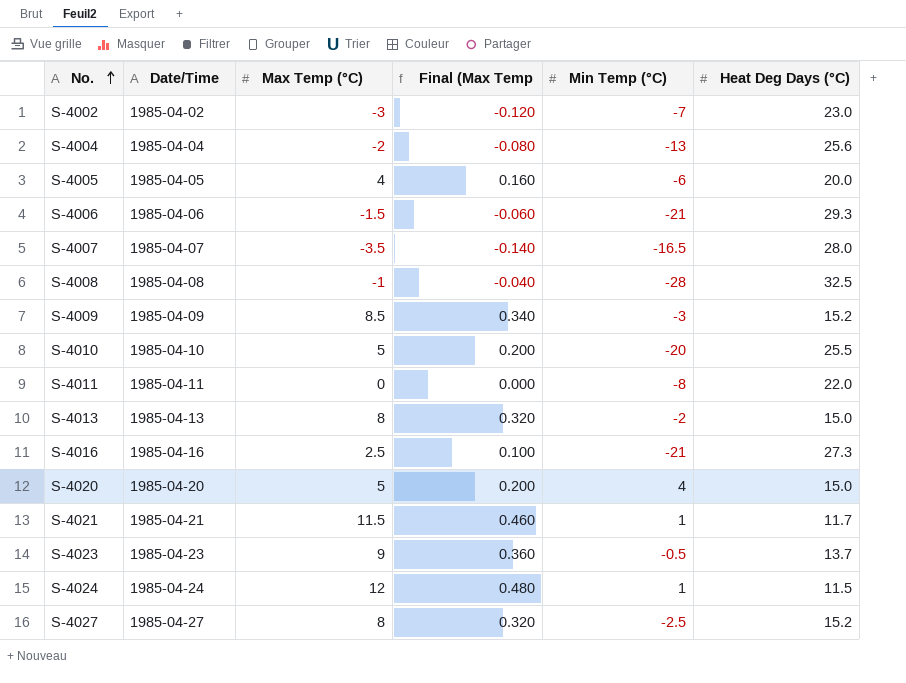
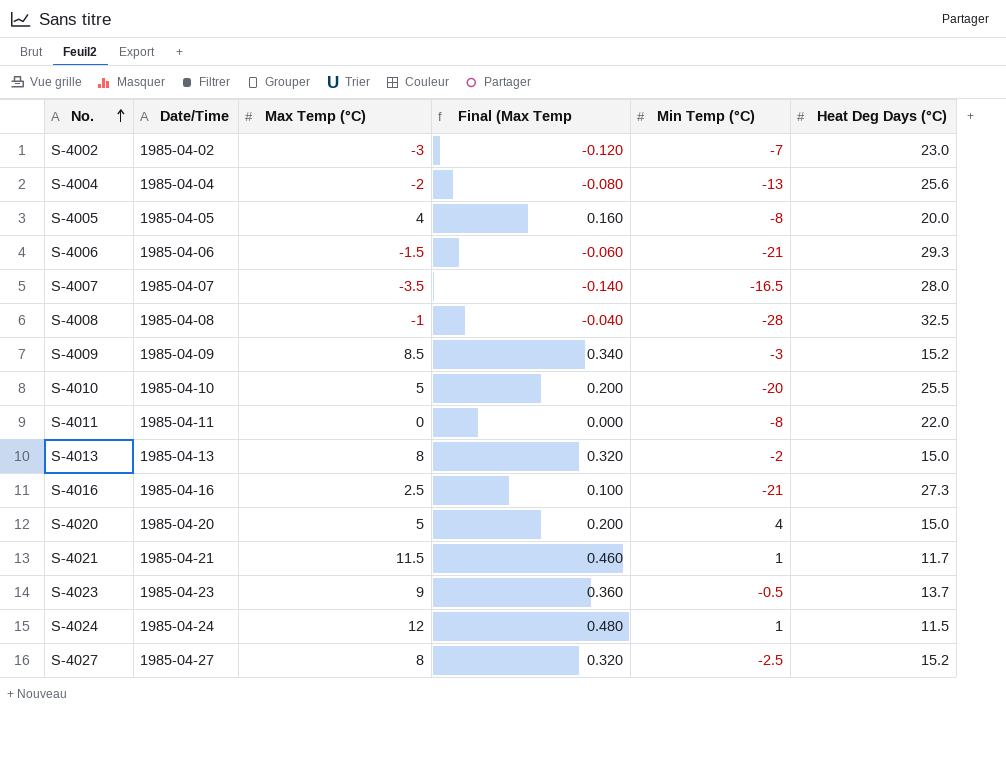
S-4005 | Min Temp (°C): -6 -> -8

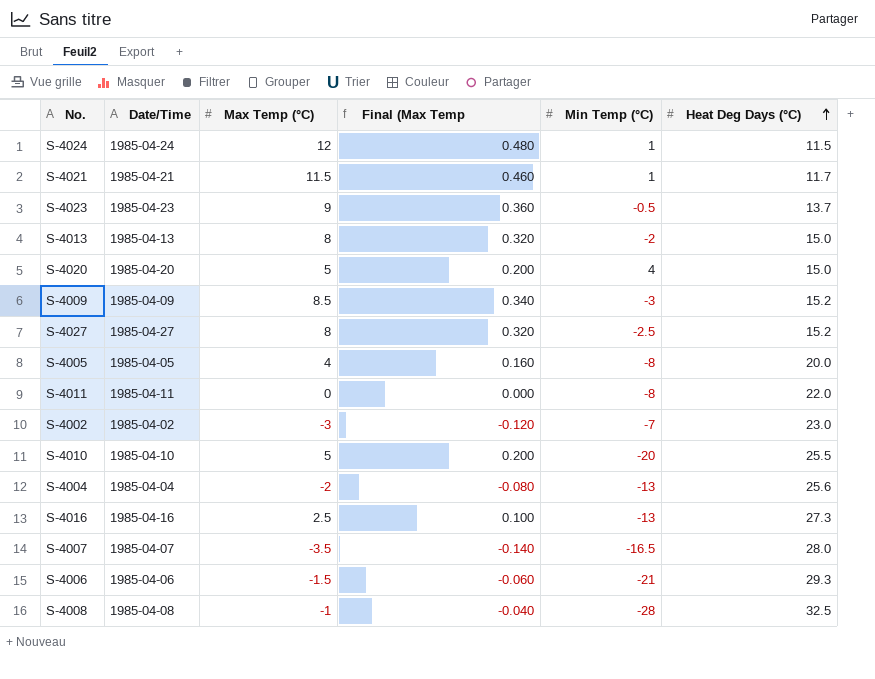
row order: No. ascending -> Heat Deg Days (°C) ascending
S-4016 | Min Temp (°C): -21 -> -13

